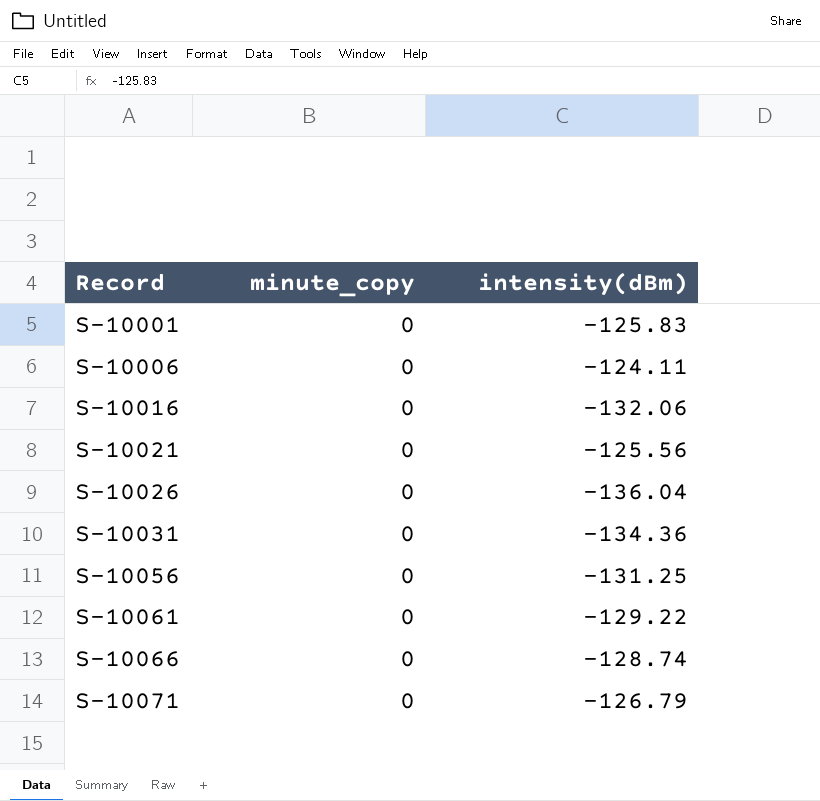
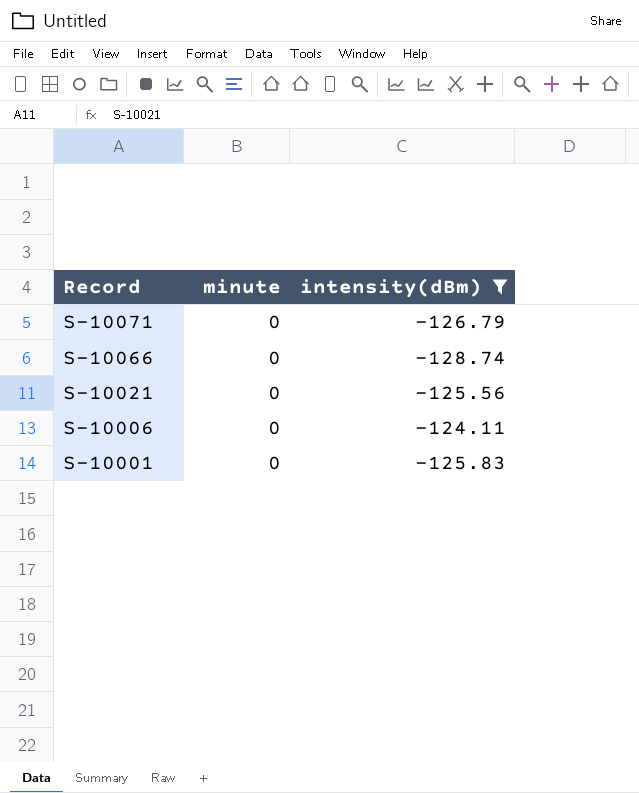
filter: none -> intensity(dBm) >= -128.74
row order: Record ascending -> Record descending
column name: minute_copy -> minute

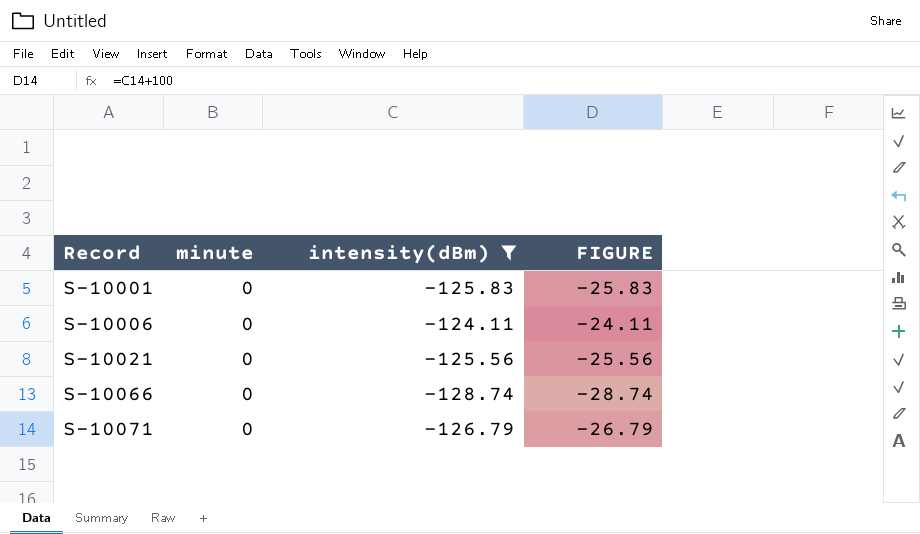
row order: Record descending -> Record ascending
column FIGURE | formula: none -> [intensity(dBm)] + 100

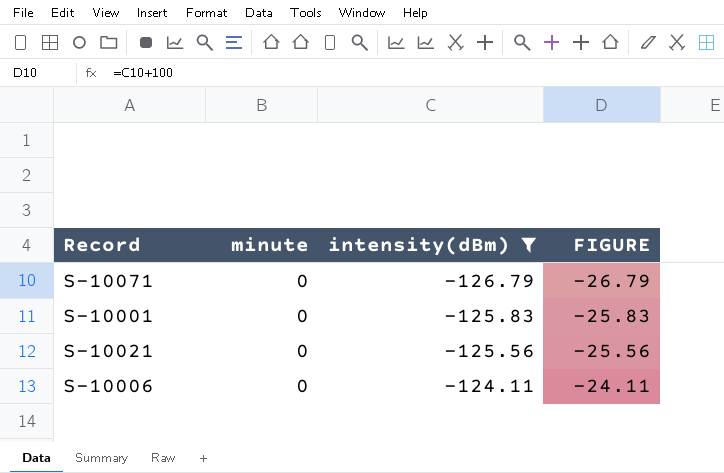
row order: Record ascending -> intensity(dBm) ascending
row S-10066: 0 | -128.74 | -28.74 -> none

